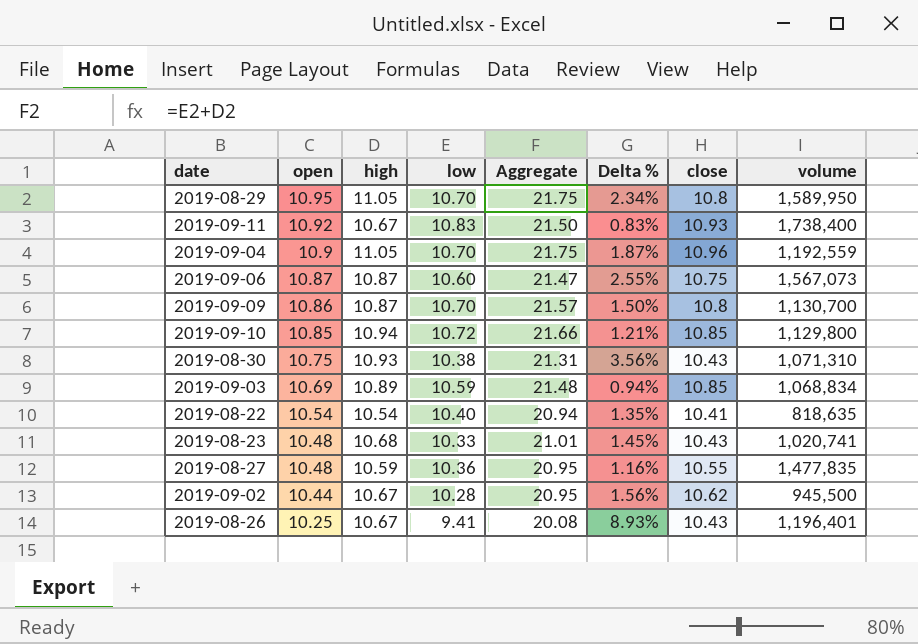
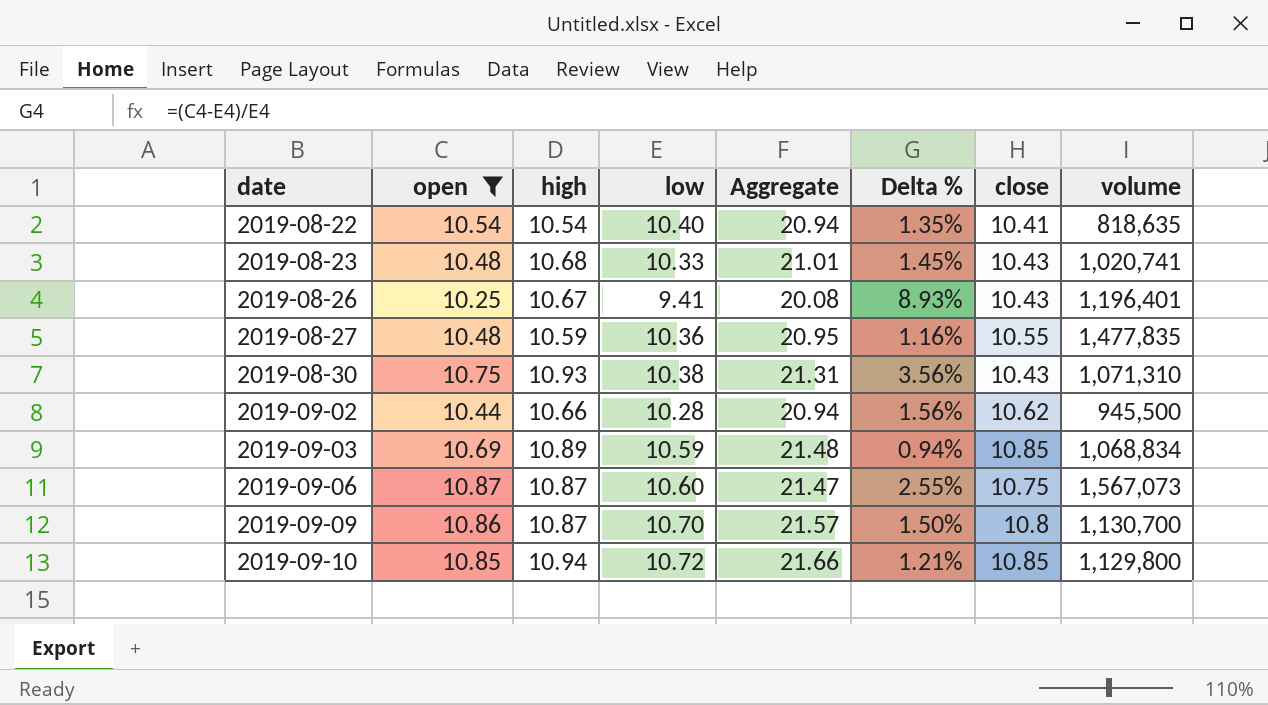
filter: none -> open <= 10.87
row order: open descending -> date ascending
2019-09-02 | high: 10.67 -> 10.66
2019-09-02 | Aggregate: 20.95 -> 20.94

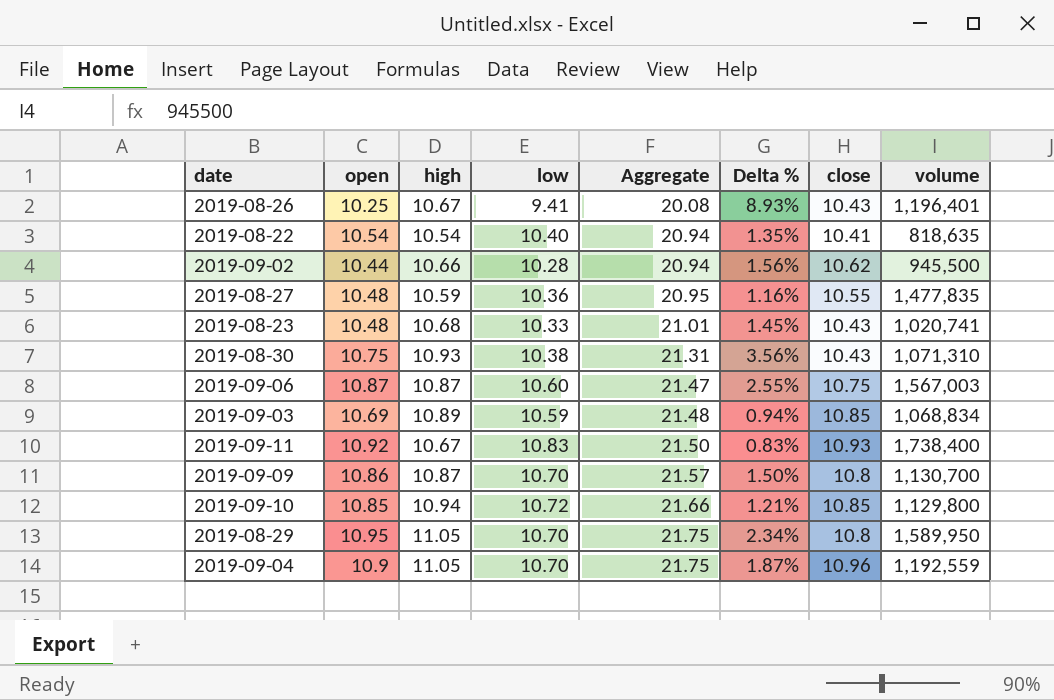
filter: open <= 10.87 -> none
row order: date ascending -> Aggregate ascending
2019-09-06 | volume: 1,567,073 -> 1,567,003

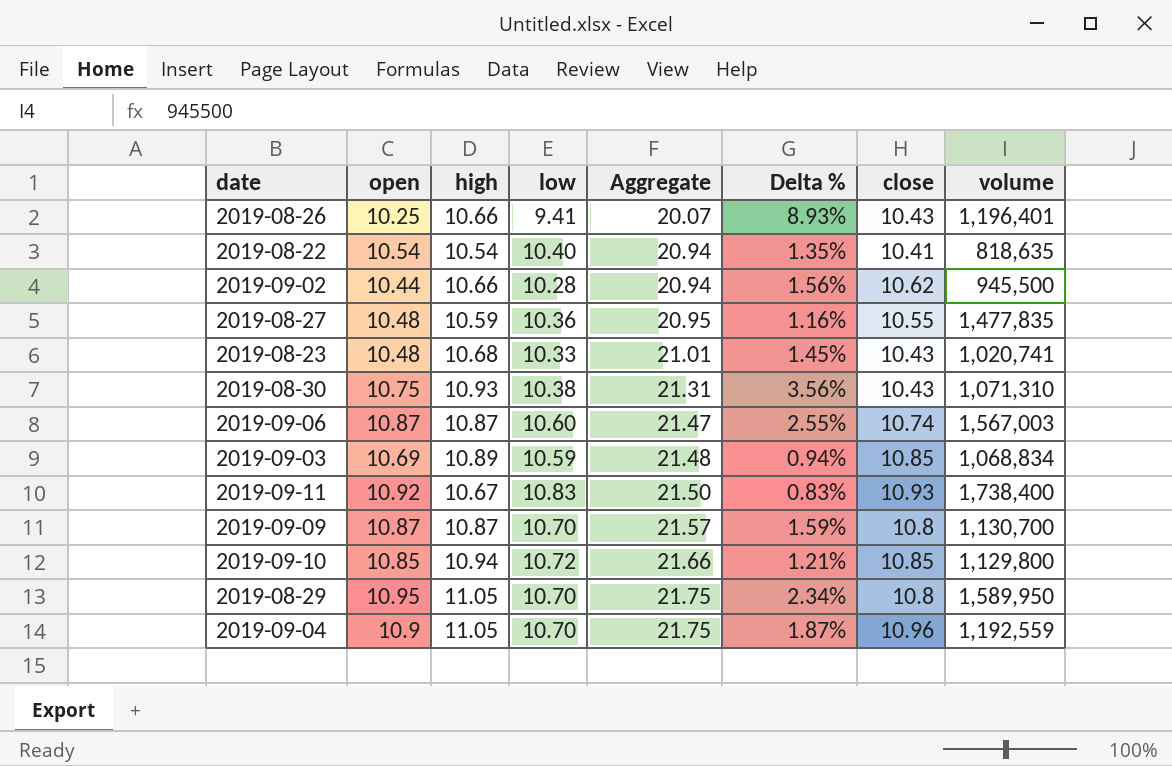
2019-08-26 | high: 10.67 -> 10.66
2019-08-26 | Aggregate: 20.08 -> 20.07
2019-09-06 | close: 10.75 -> 10.74
2019-09-09 | open: 10.86 -> 10.87
2019-09-09 | Delta %: 1.50% -> 1.59%

